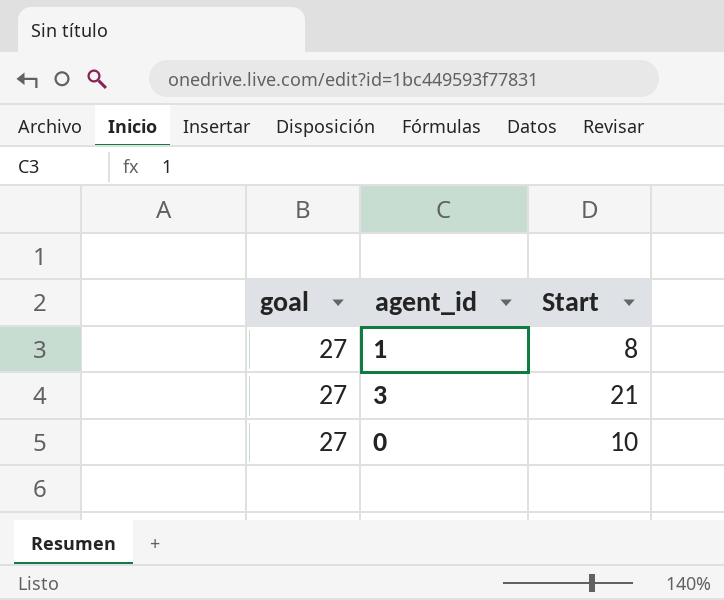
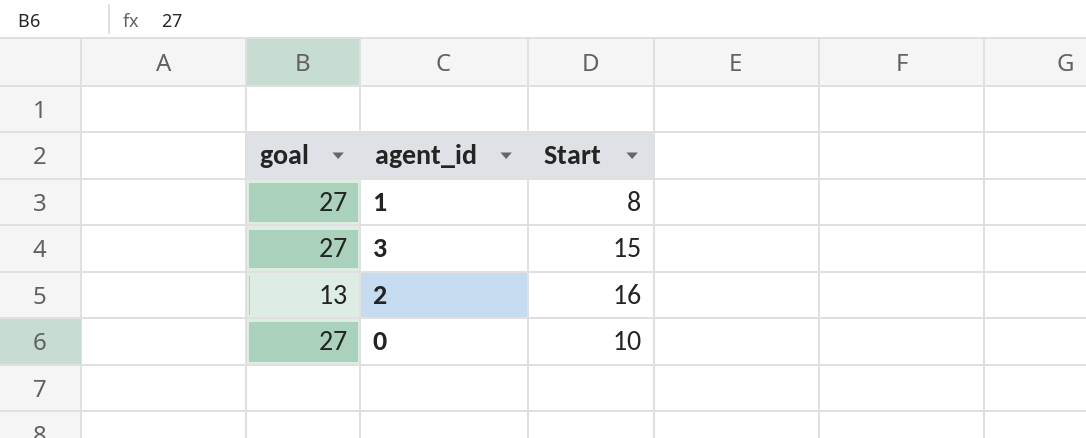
3 | Start: 21 -> 15
row 2: none -> 13 | 16

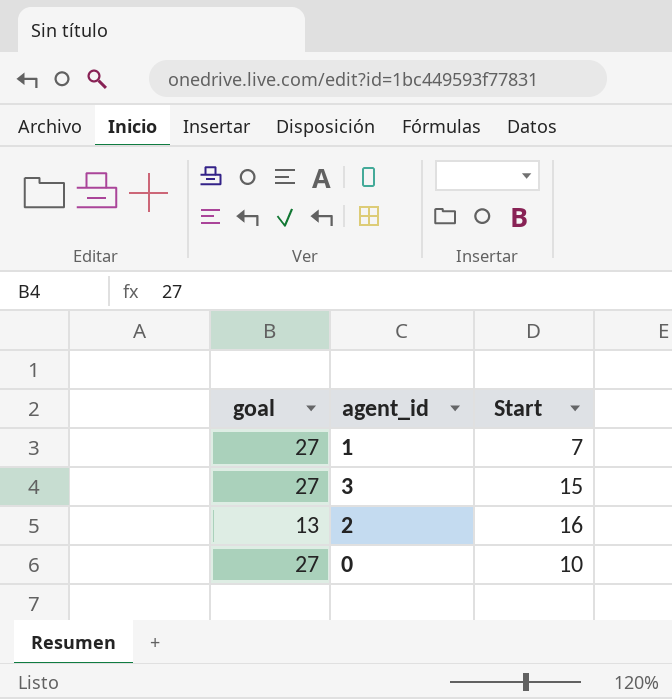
1 | Start: 8 -> 7

